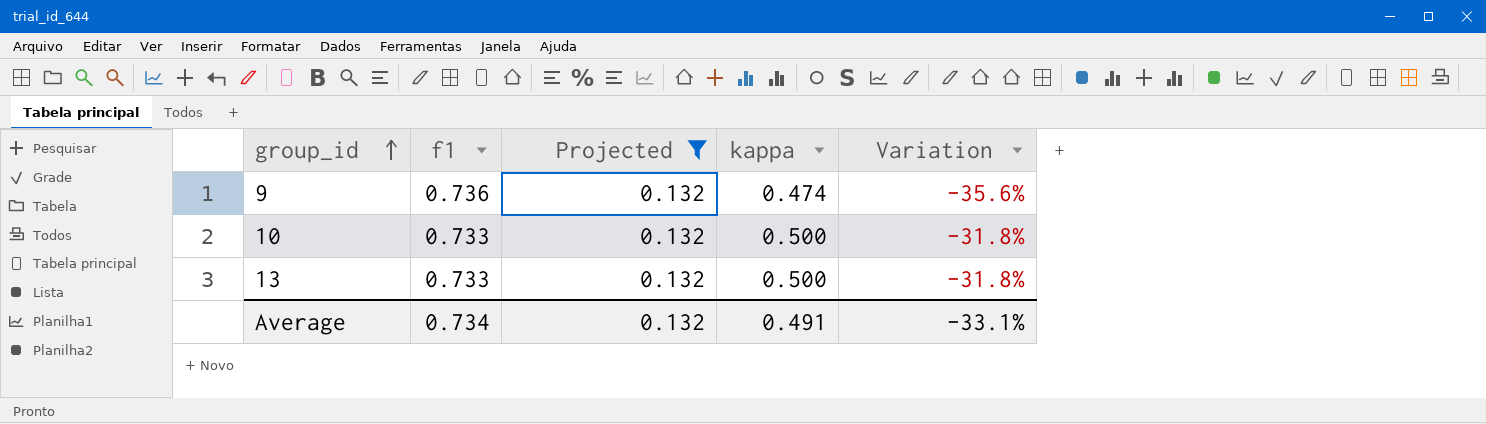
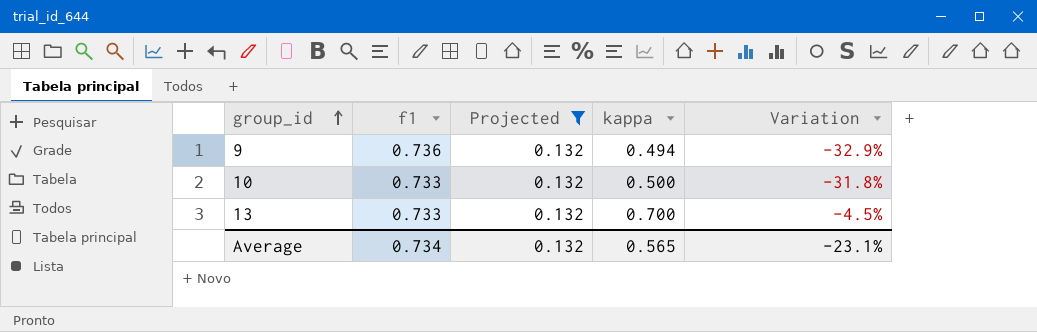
9 | kappa: 0.474 -> 0.494
9 | Variation: -35.6% -> -32.9%
13 | kappa: 0.500 -> 0.700
13 | Variation: -31.8% -> -4.5%
Average | kappa: 0.491 -> 0.565
Average | Variation: -33.1% -> -23.1%

